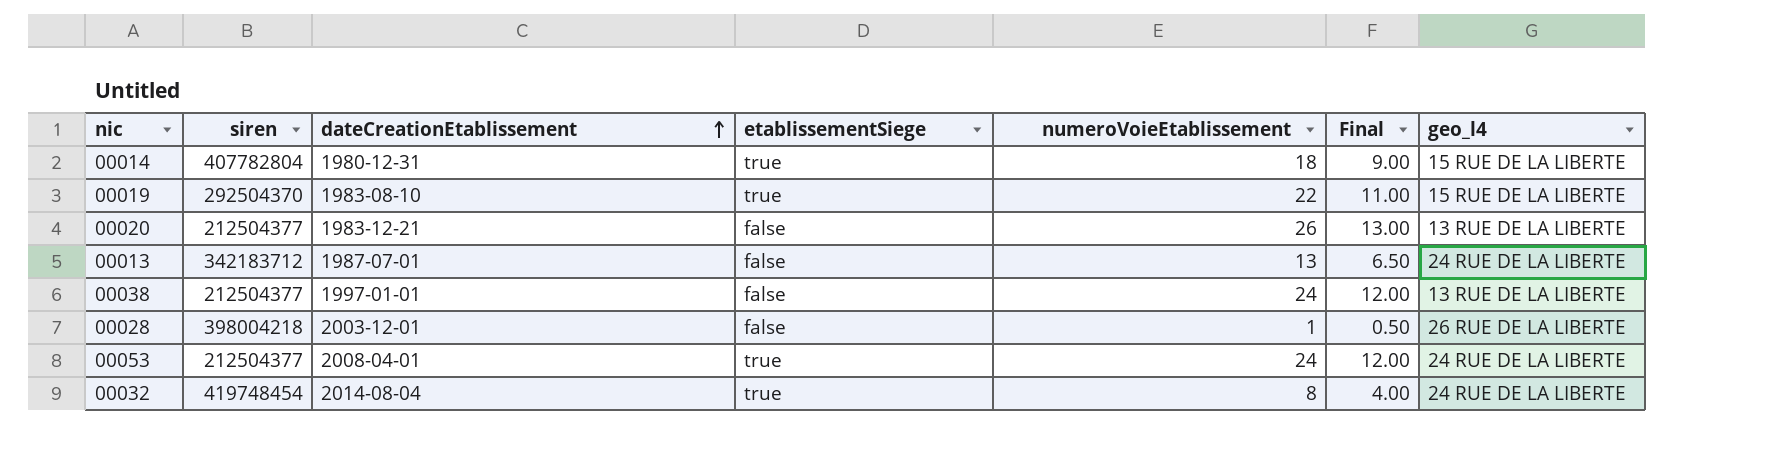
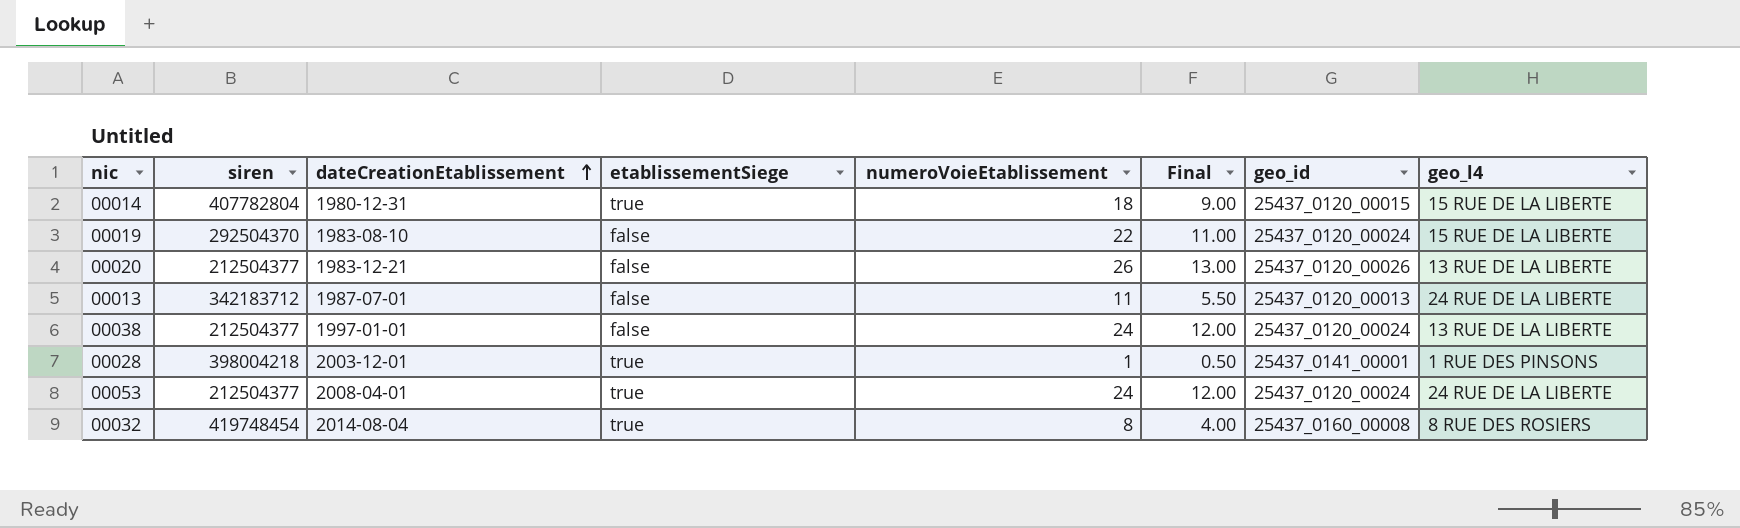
column geo_id | position: none -> 7
00019 | etablissementSiege: true -> false
00013 | numeroVoieEtablissement: 13 -> 11
00013 | Final: 6.50 -> 5.50
00028 | etablissementSiege: false -> true
00028 | geo_l4: 26 RUE DE LA LIBERTE -> 1 RUE DES PINSONS
00032 | geo_l4: 24 RUE DE LA LIBERTE -> 8 RUE DES ROSIERS

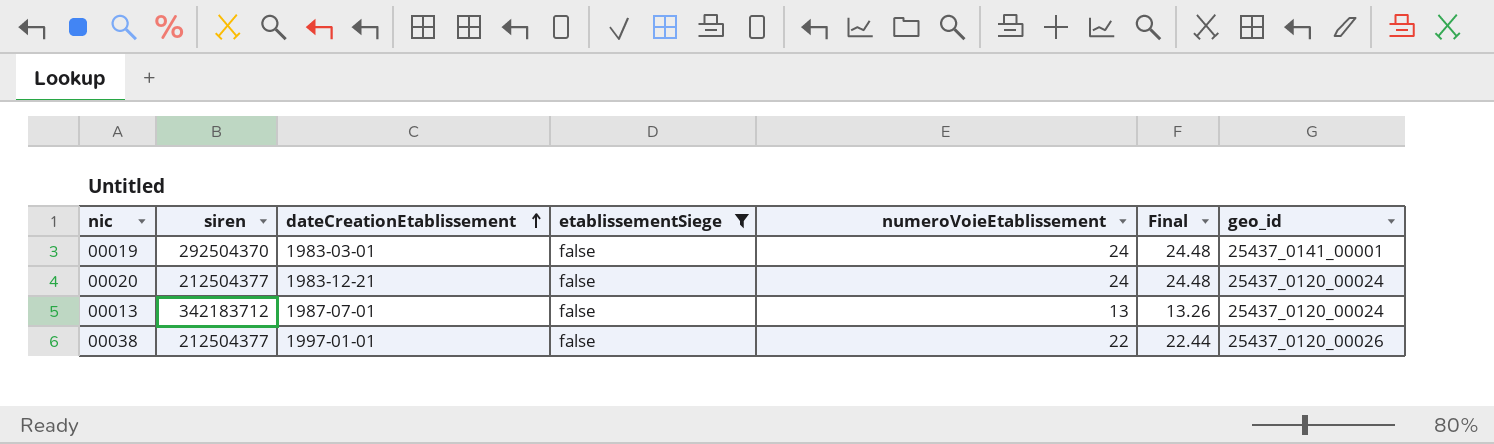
filter: none -> etablissementSiege = false
column geo_l4 | position: 8 -> none
column Final | formula: [numeroVoieEtablissement] * 0.5 -> [numeroVoieEtablissement] * 1.02
00019 | dateCreationEtablissement: 1983-08-10 -> 1983-03-01
00019 | numeroVoieEtablissement: 22 -> 24
00019 | geo_id: 25437_0120_00024 -> 25437_0141_00001
00020 | numeroVoieEtablissement: 26 -> 24
00020 | geo_id: 25437_0120_00026 -> 25437_0120_00024
00013 | numeroVoieEtablissement: 11 -> 13
00013 | geo_id: 25437_0120_00013 -> 25437_0120_00024
00038 | numeroVoieEtablissement: 24 -> 22
00038 | geo_id: 25437_0120_00024 -> 25437_0120_00026

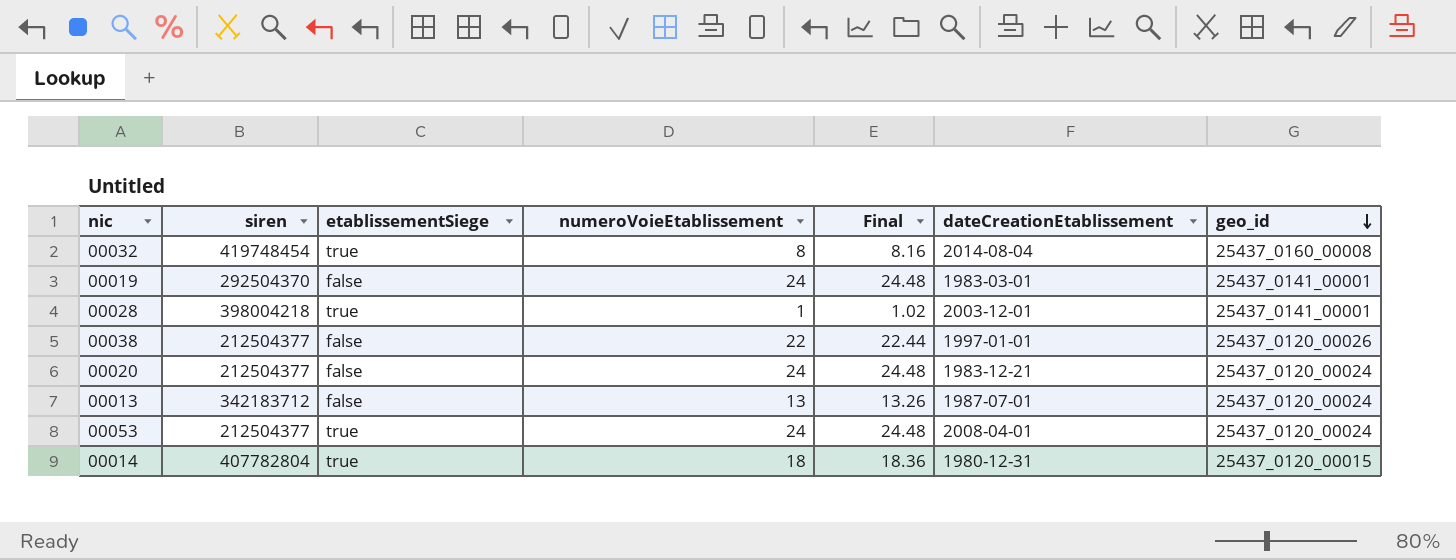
filter: etablissementSiege = false -> none
row order: dateCreationEtablissement ascending -> geo_id descending
column dateCreationEtablissement | position: 3 -> 6

